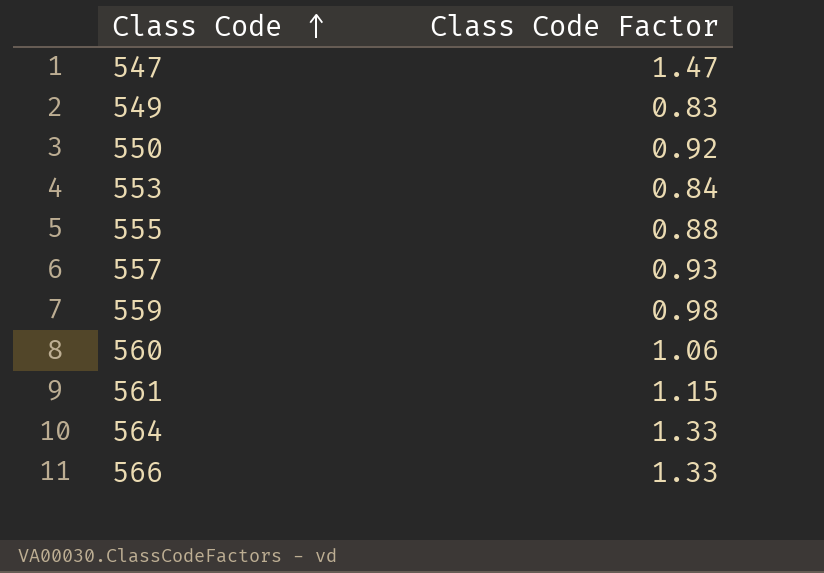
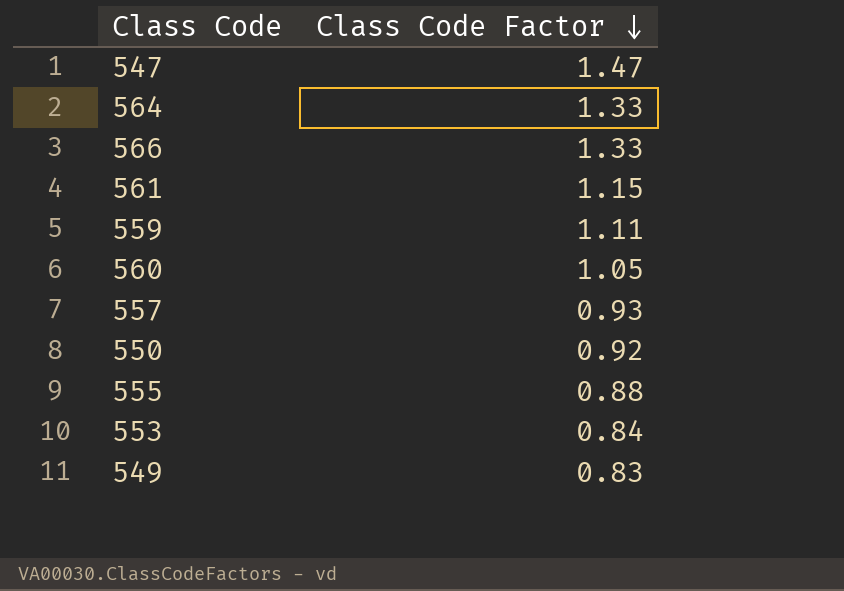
row order: Class Code ascending -> Class Code Factor descending
559 | Class Code Factor: 0.98 -> 1.11
560 | Class Code Factor: 1.06 -> 1.05

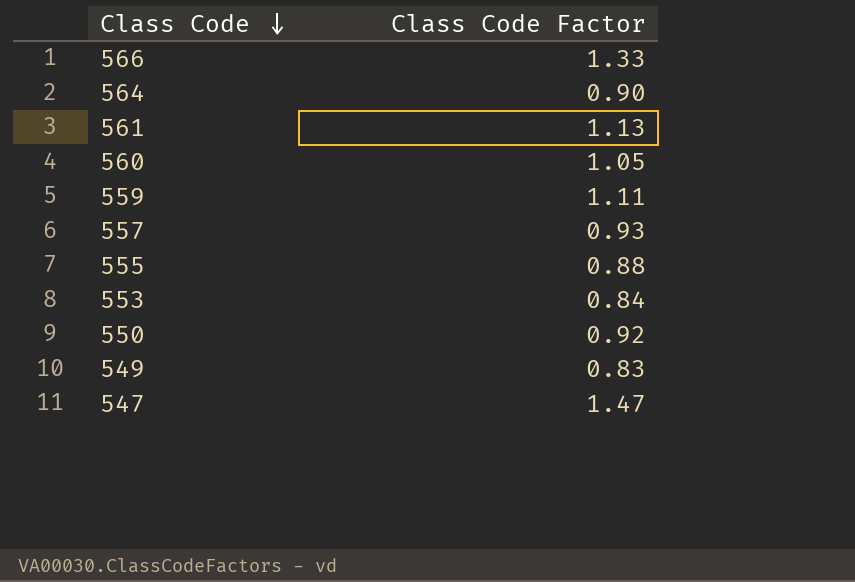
row order: Class Code Factor descending -> Class Code descending
564 | Class Code Factor: 1.33 -> 0.90
561 | Class Code Factor: 1.15 -> 1.13

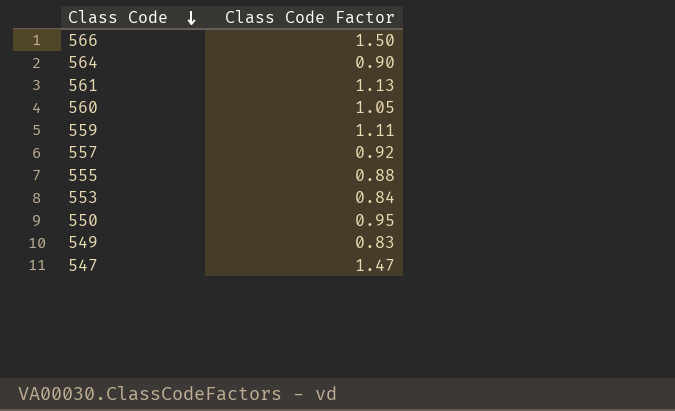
566 | Class Code Factor: 1.33 -> 1.50
557 | Class Code Factor: 0.93 -> 0.92
550 | Class Code Factor: 0.92 -> 0.95

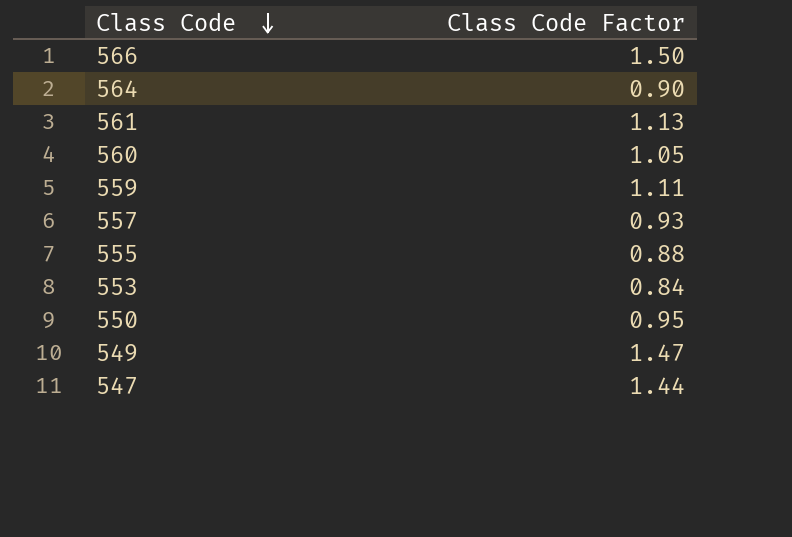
557 | Class Code Factor: 0.92 -> 0.93
549 | Class Code Factor: 0.83 -> 1.47
547 | Class Code Factor: 1.47 -> 1.44

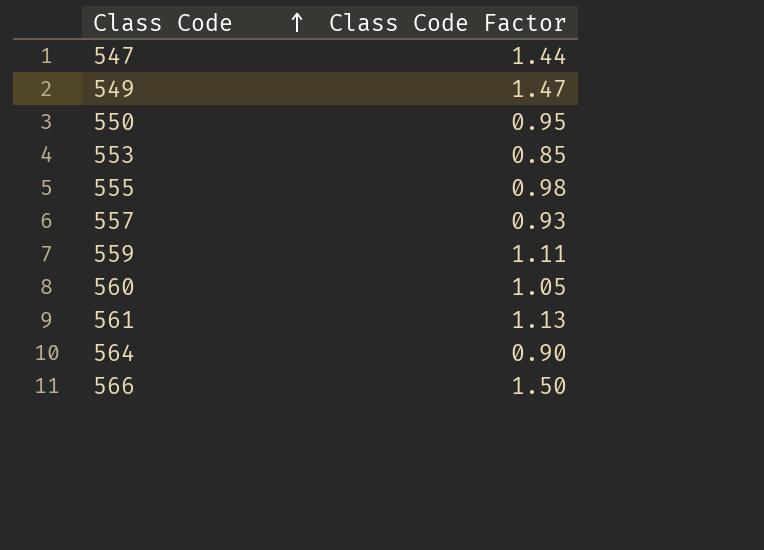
row order: Class Code descending -> Class Code ascending
553 | Class Code Factor: 0.84 -> 0.85
555 | Class Code Factor: 0.88 -> 0.98

